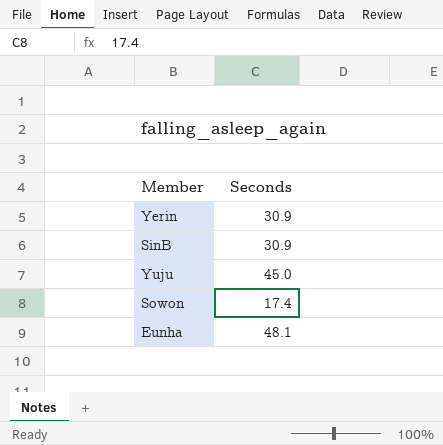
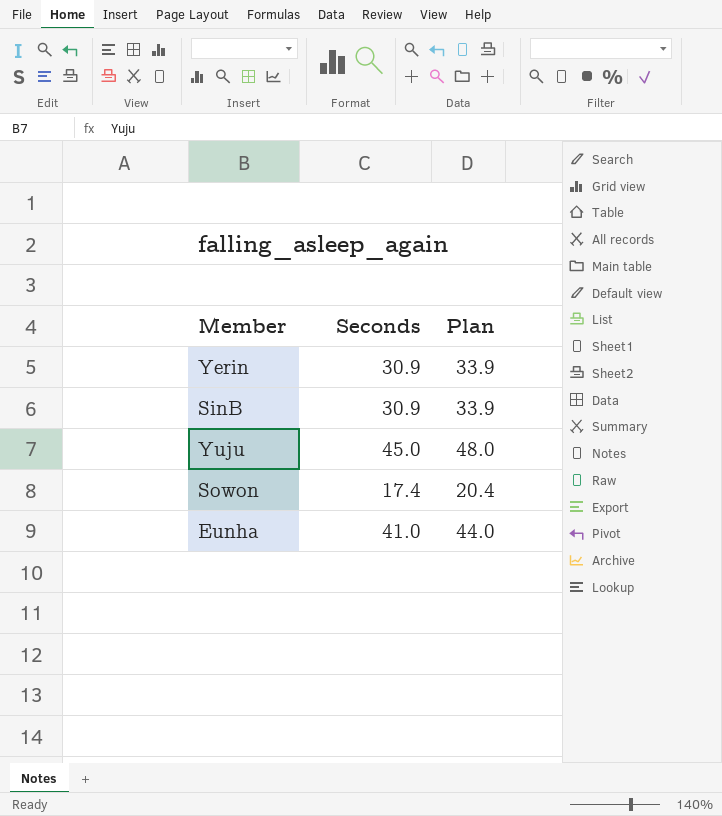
column Plan | formula: none -> [Seconds] + 3
Eunha | Seconds: 48.1 -> 41.0

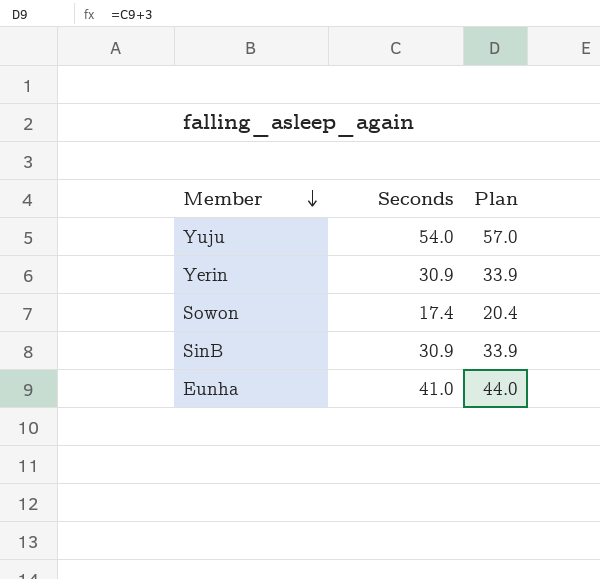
row order: none -> Member descending
Yuju | Seconds: 45.0 -> 54.0
Yuju | Plan: 48.0 -> 57.0

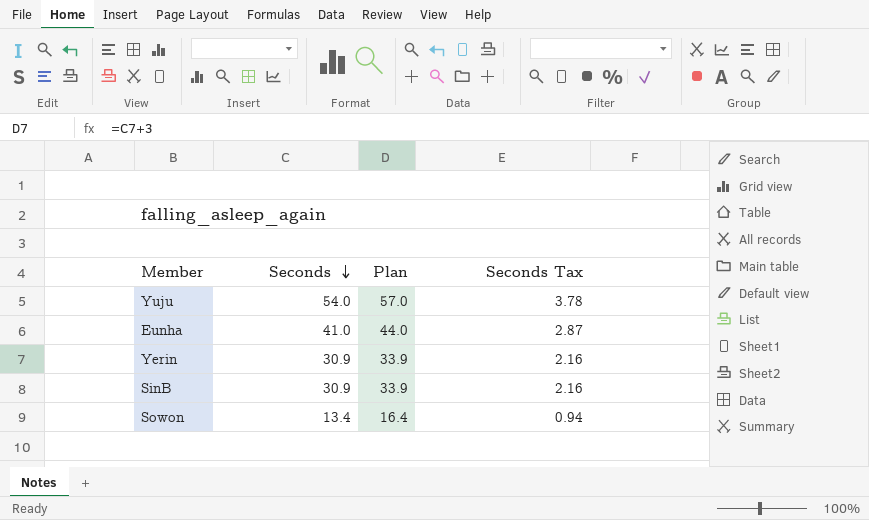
row order: Member descending -> Seconds descending
column Seconds Tax | formula: none -> [Seconds] * 0.07
Sowon | Seconds: 17.4 -> 13.4
Sowon | Plan: 20.4 -> 16.4

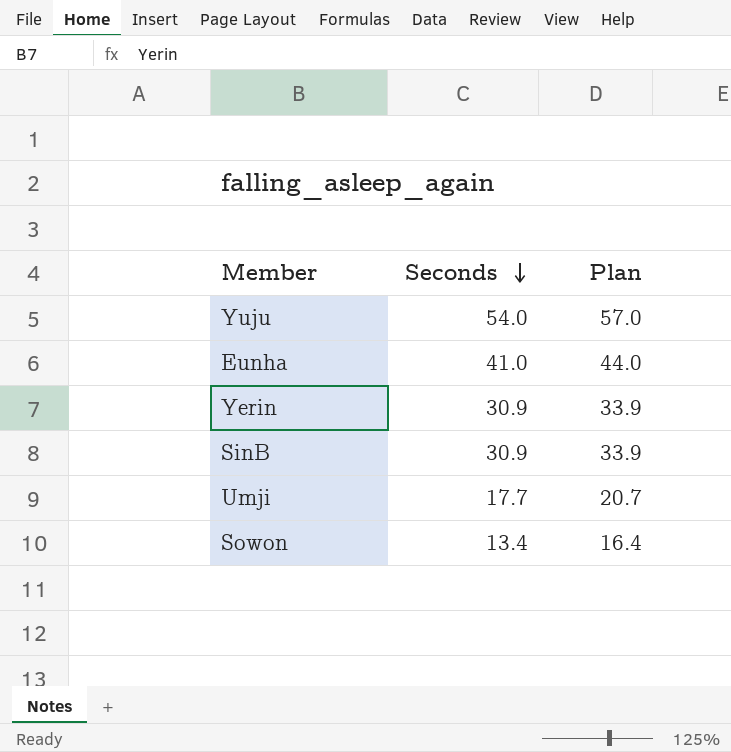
column Seconds Tax | formula: [Seconds] * 0.07 -> none
row Umji: none -> 17.7 | 20.7

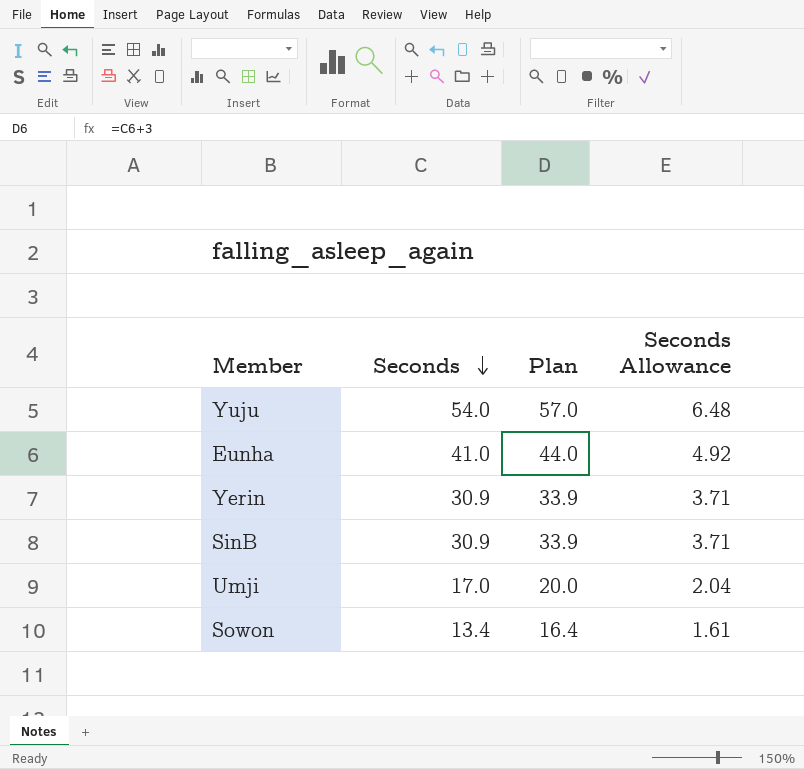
column Seconds Allowance | formula: none -> [Seconds] * 0.12
Umji | Seconds: 17.7 -> 17.0
Umji | Plan: 20.7 -> 20.0

